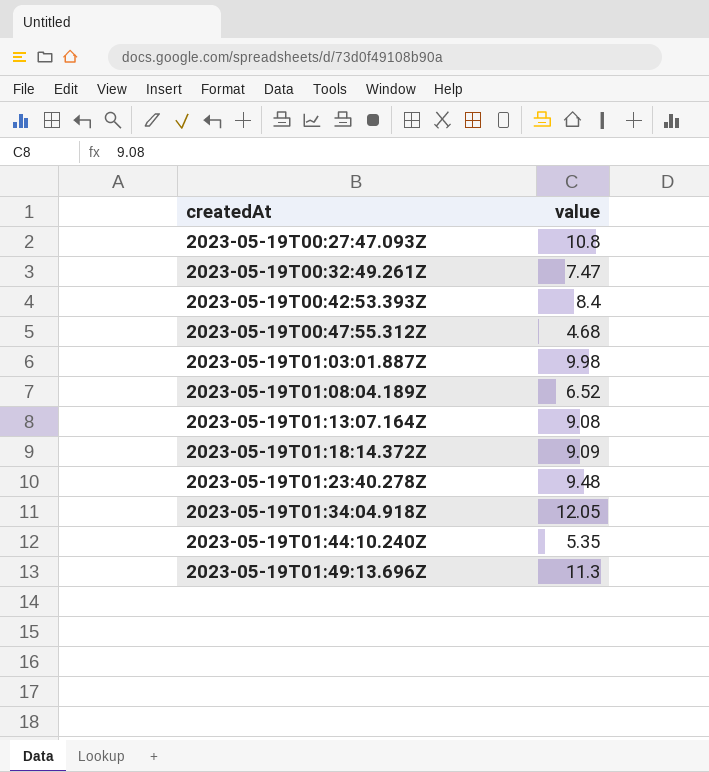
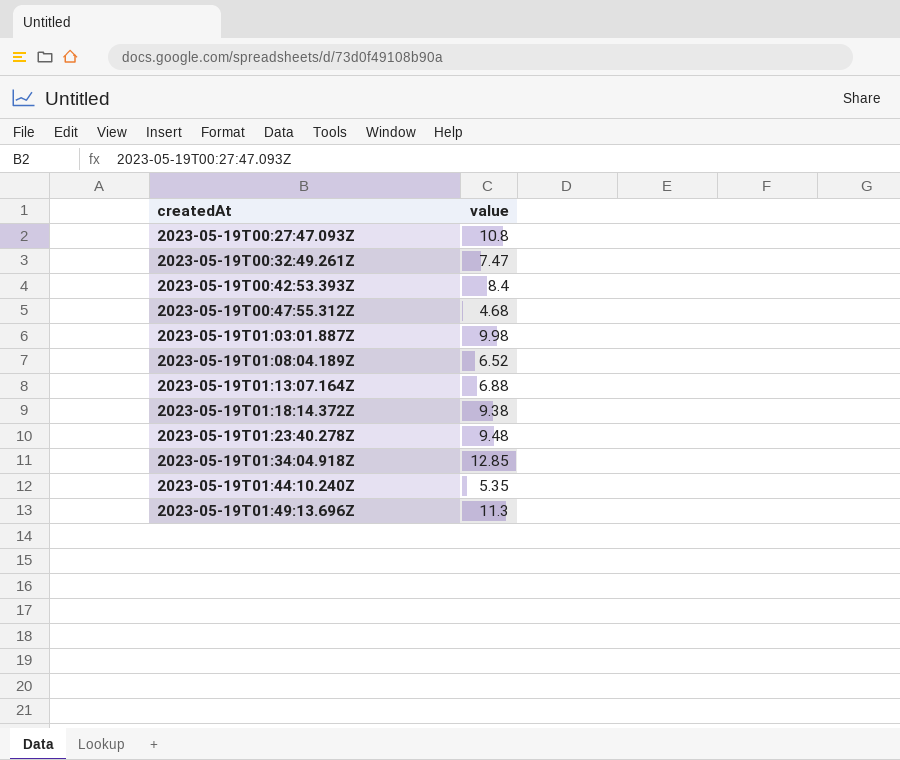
2023-05-19T01:13:07.164Z | value: 9.08 -> 6.88
2023-05-19T01:18:14.372Z | value: 9.09 -> 9.38
2023-05-19T01:34:04.918Z | value: 12.05 -> 12.85

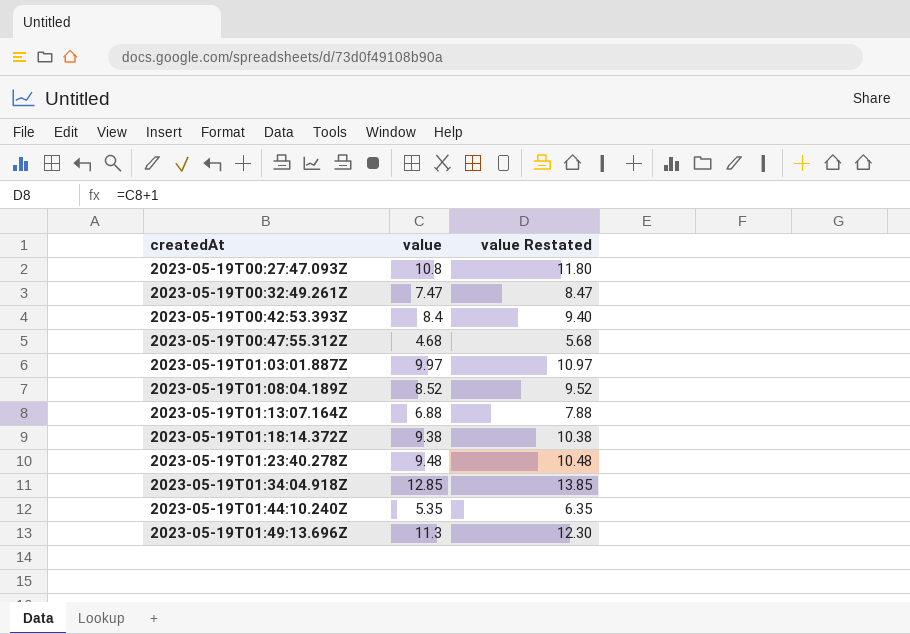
column value Restated | formula: none -> [value] + 1
2023-05-19T01:03:01.887Z | value: 9.98 -> 9.97
2023-05-19T01:08:04.189Z | value: 6.52 -> 8.52

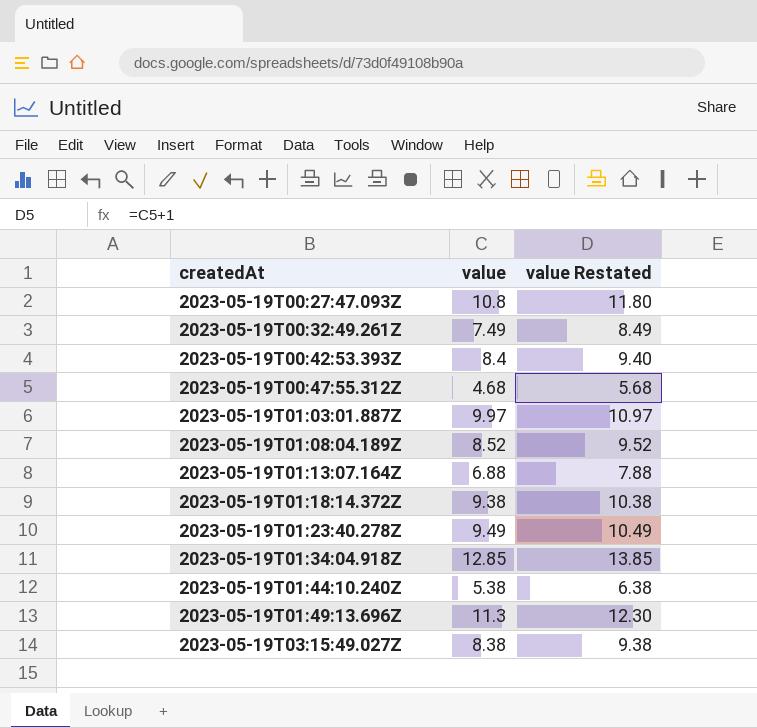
2023-05-19T00:32:49.261Z | value: 7.47 -> 7.49
2023-05-19T00:32:49.261Z | value Restated: 8.47 -> 8.49
2023-05-19T01:23:40.278Z | value: 9.48 -> 9.49
2023-05-19T01:23:40.278Z | value Restated: 10.48 -> 10.49
2023-05-19T01:44:10.240Z | value: 5.35 -> 5.38
2023-05-19T01:44:10.240Z | value Restated: 6.35 -> 6.38
row 2023-05-19T03:15:49.027Z: none -> 8.38 | 9.38

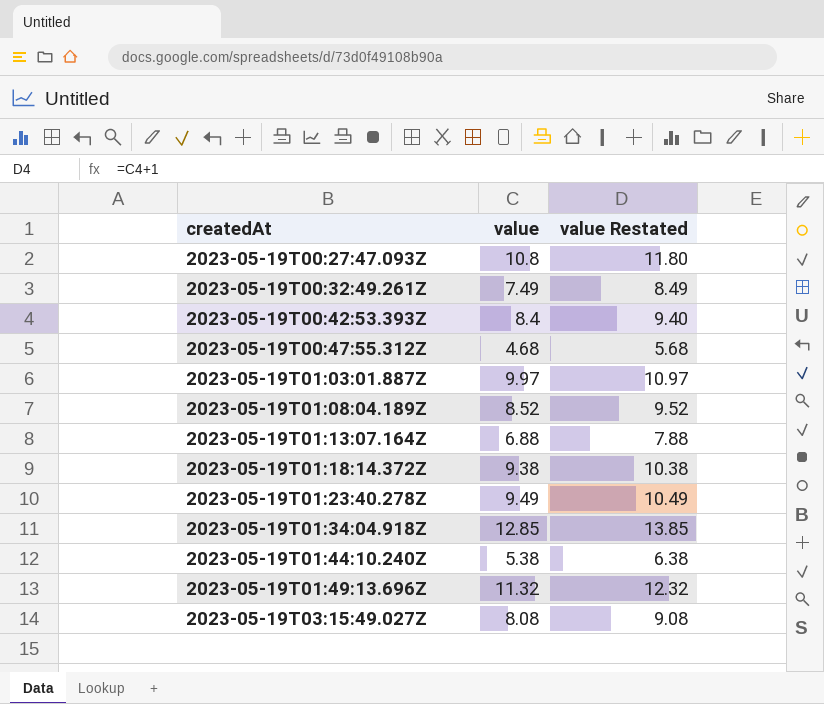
2023-05-19T01:49:13.696Z | value: 11.3 -> 11.32
2023-05-19T01:49:13.696Z | value Restated: 12.30 -> 12.32
2023-05-19T03:15:49.027Z | value: 8.38 -> 8.08
2023-05-19T03:15:49.027Z | value Restated: 9.38 -> 9.08

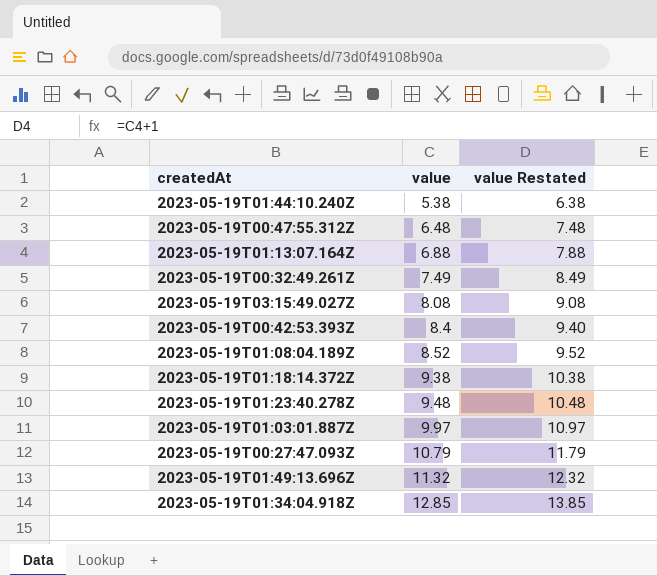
row order: createdAt ascending -> value ascending
2023-05-19T00:47:55.312Z | value: 4.68 -> 6.48
2023-05-19T00:47:55.312Z | value Restated: 5.68 -> 7.48
2023-05-19T01:23:40.278Z | value: 9.49 -> 9.48
2023-05-19T01:23:40.278Z | value Restated: 10.49 -> 10.48
2023-05-19T00:27:47.093Z | value: 10.8 -> 10.79
2023-05-19T00:27:47.093Z | value Restated: 11.80 -> 11.79

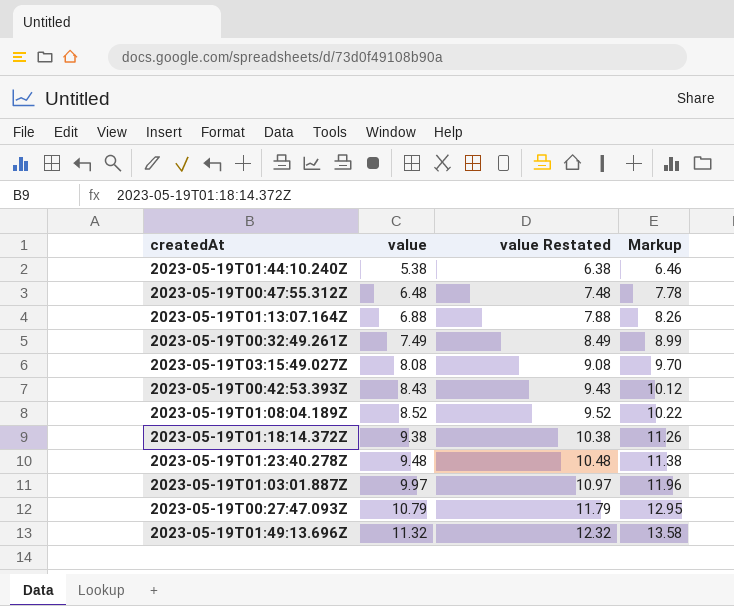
column Markup | formula: none -> [value] * 1.2
row 2023-05-19T01:34:04.918Z: 12.85 | 13.85 -> none
2023-05-19T00:42:53.393Z | value: 8.4 -> 8.43
2023-05-19T00:42:53.393Z | value Restated: 9.40 -> 9.43

